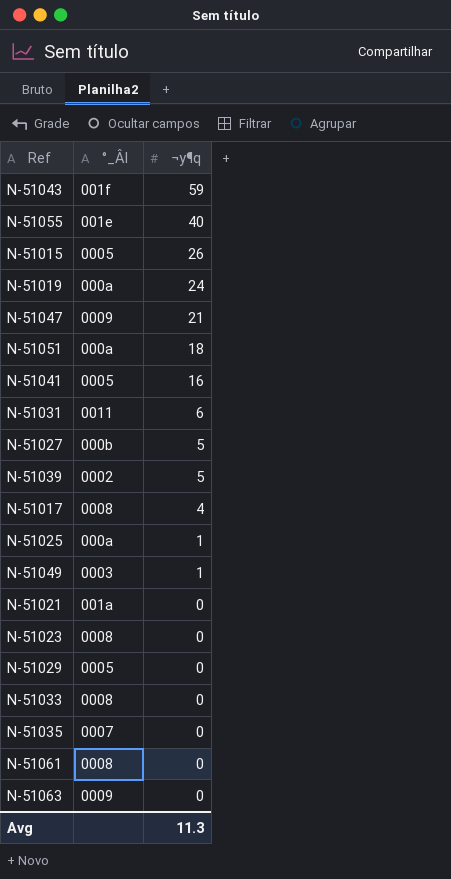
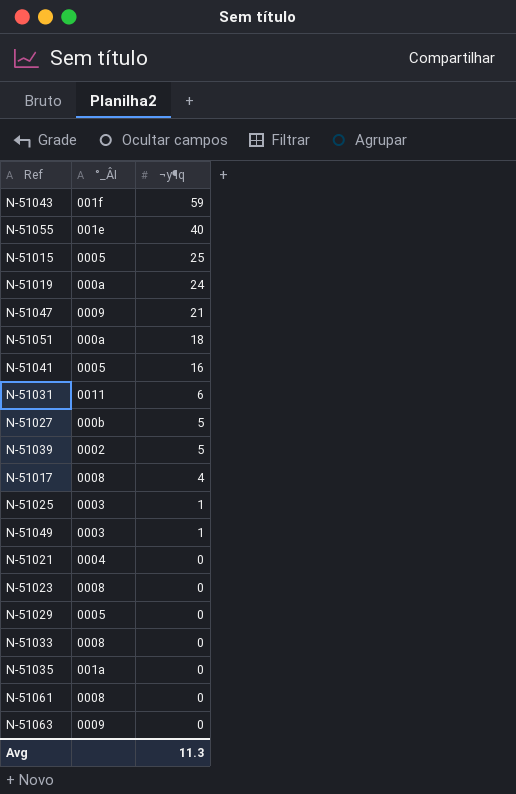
N-51015 | ¬y¶q: 26 -> 25
N-51025 | °_ÂI: 000a -> 0003
N-51021 | °_ÂI: 001a -> 0004
N-51035 | °_ÂI: 0007 -> 001a

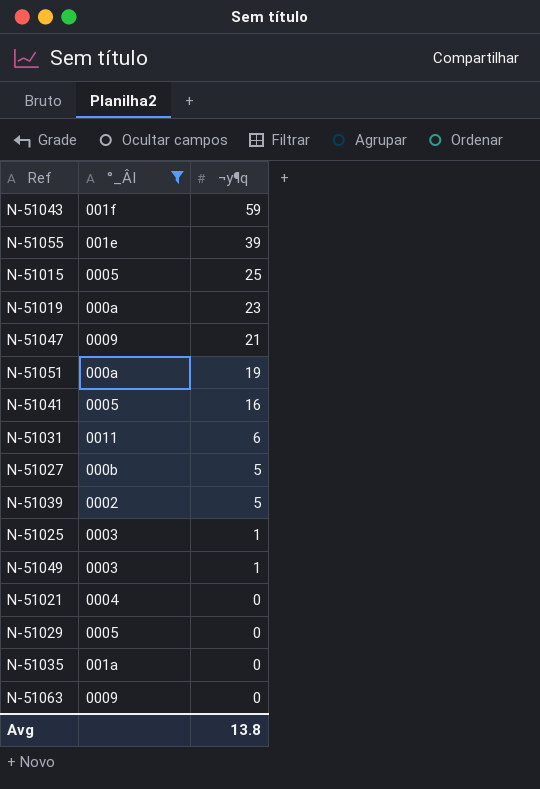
filter: none -> °_ÂI != 0008
N-51055 | ¬y¶q: 40 -> 39
N-51019 | ¬y¶q: 24 -> 23
N-51051 | ¬y¶q: 18 -> 19
Avg | ¬y¶q: 11.3 -> 13.8

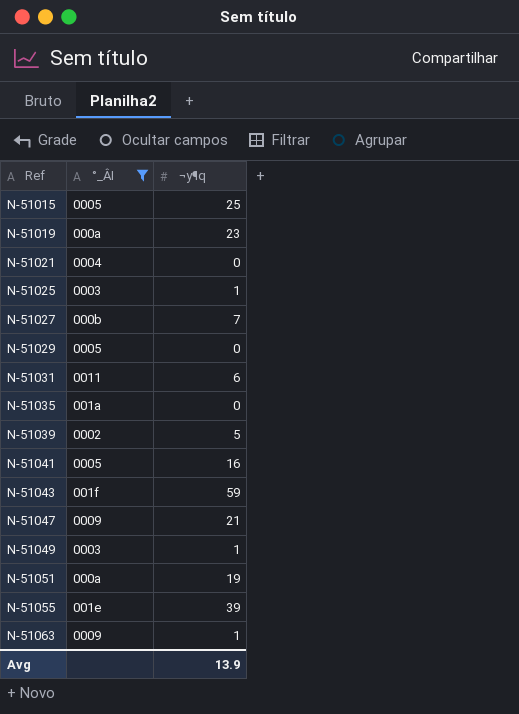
row order: ¬y¶q descending -> Ref ascending
N-51027 | ¬y¶q: 5 -> 7
N-51063 | ¬y¶q: 0 -> 1
Avg | ¬y¶q: 13.8 -> 13.9

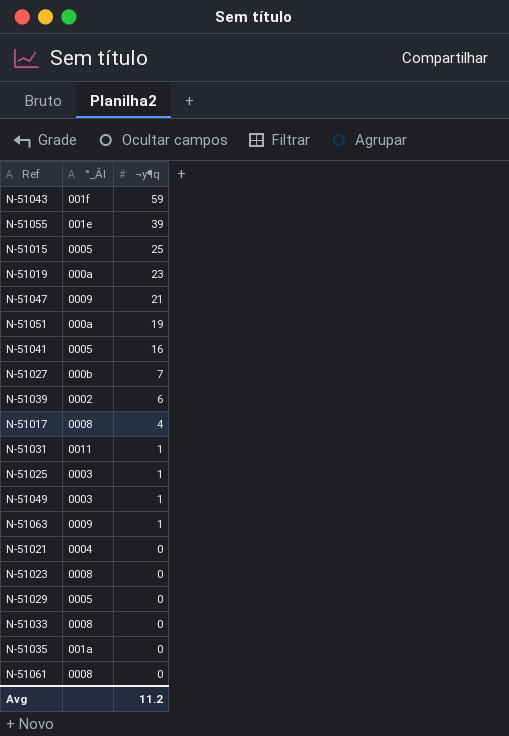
filter: °_ÂI != 0008 -> none
row order: Ref ascending -> ¬y¶q descending
N-51039 | ¬y¶q: 5 -> 6
N-51031 | ¬y¶q: 6 -> 1
Avg | ¬y¶q: 13.9 -> 11.2

